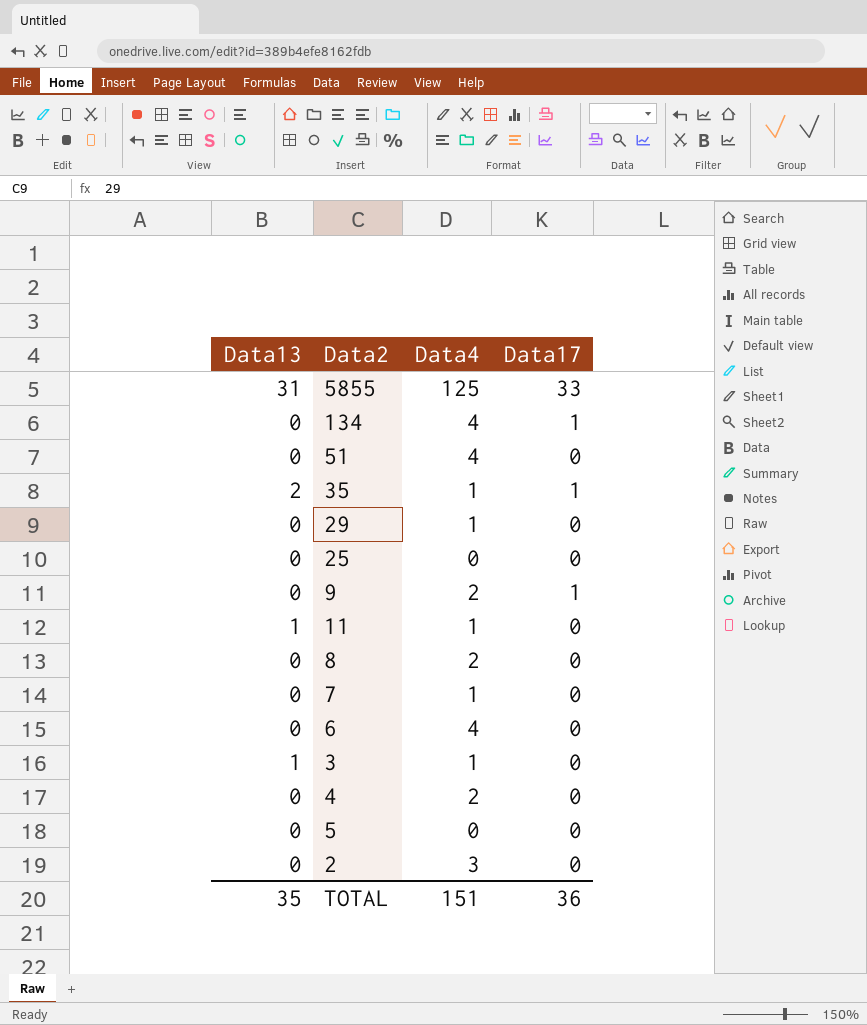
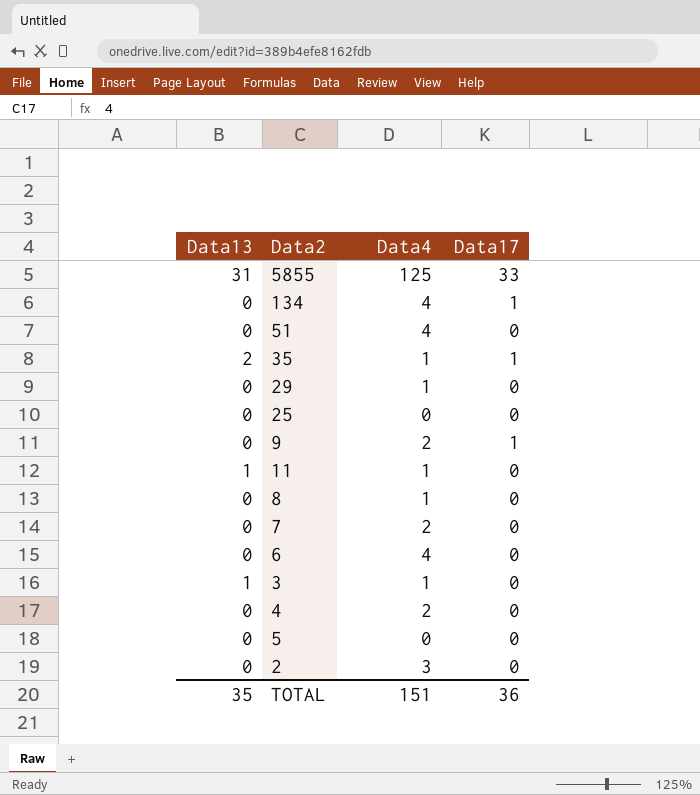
8 | Data4: 2 -> 1
7 | Data4: 1 -> 2

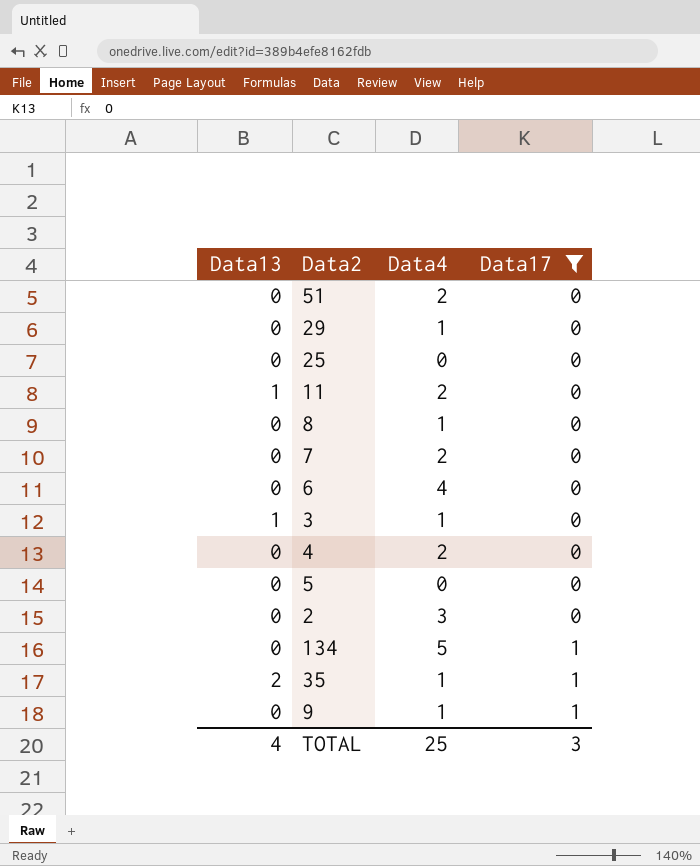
filter: none -> Data17 != 33
row order: none -> Data17 ascending
51 | Data4: 4 -> 2
11 | Data4: 1 -> 2
134 | Data4: 4 -> 5
9 | Data4: 2 -> 1
TOTAL | Data13: 35 -> 4
TOTAL | Data4: 151 -> 25
TOTAL | Data17: 36 -> 3

